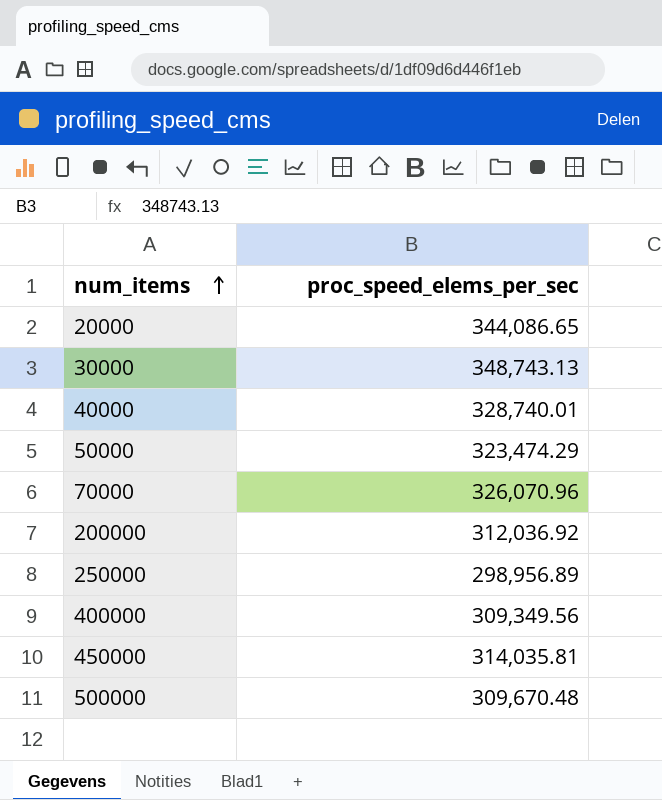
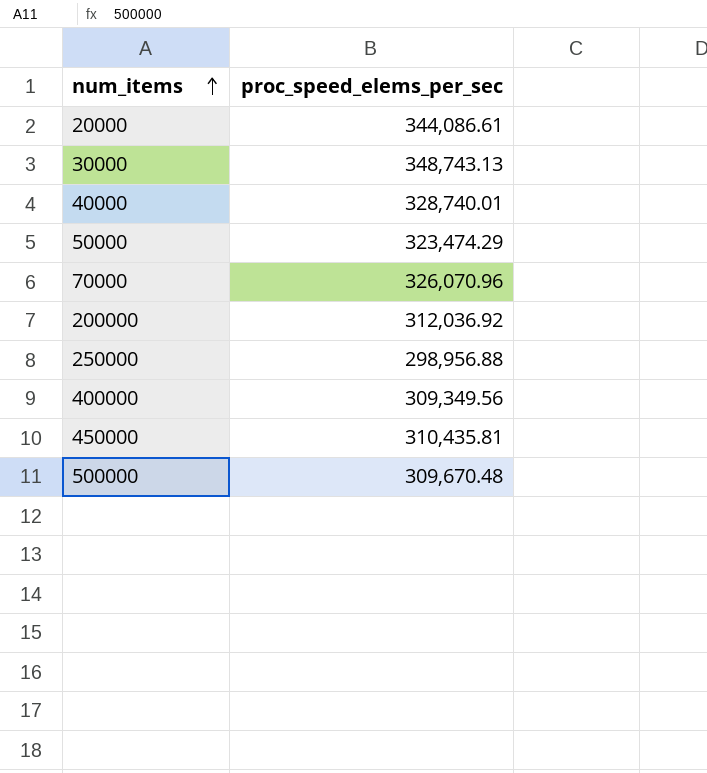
20000 | proc_speed_elems_per_sec: 344,086.65 -> 344,086.61
250000 | proc_speed_elems_per_sec: 298,956.89 -> 298,956.88
450000 | proc_speed_elems_per_sec: 314,035.81 -> 310,435.81

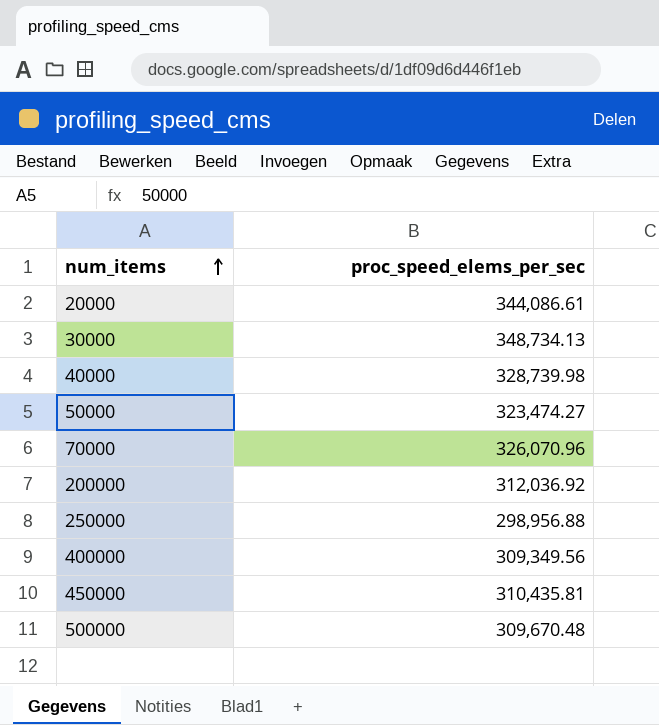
30000 | proc_speed_elems_per_sec: 348,743.13 -> 348,734.13
40000 | proc_speed_elems_per_sec: 328,740.01 -> 328,739.98
50000 | proc_speed_elems_per_sec: 323,474.29 -> 323,474.27

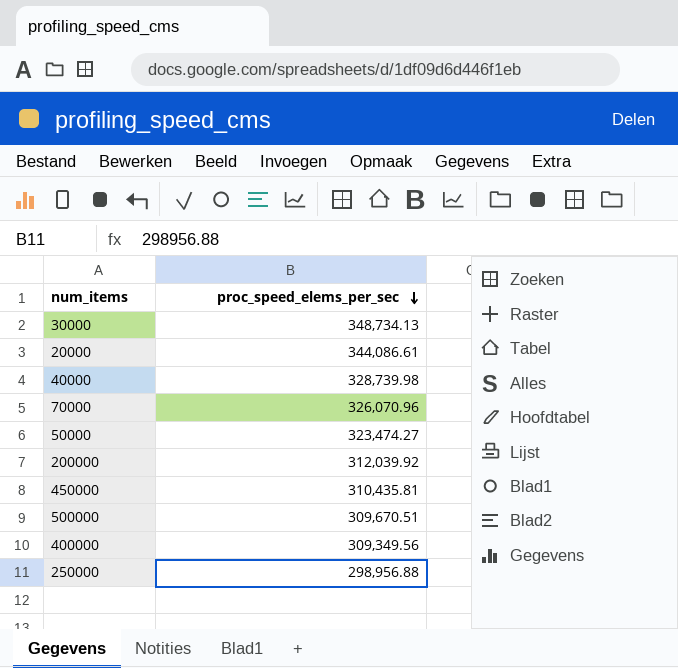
row order: num_items ascending -> proc_speed_elems_per_sec descending
200000 | proc_speed_elems_per_sec: 312,036.92 -> 312,039.92
500000 | proc_speed_elems_per_sec: 309,670.48 -> 309,670.51

